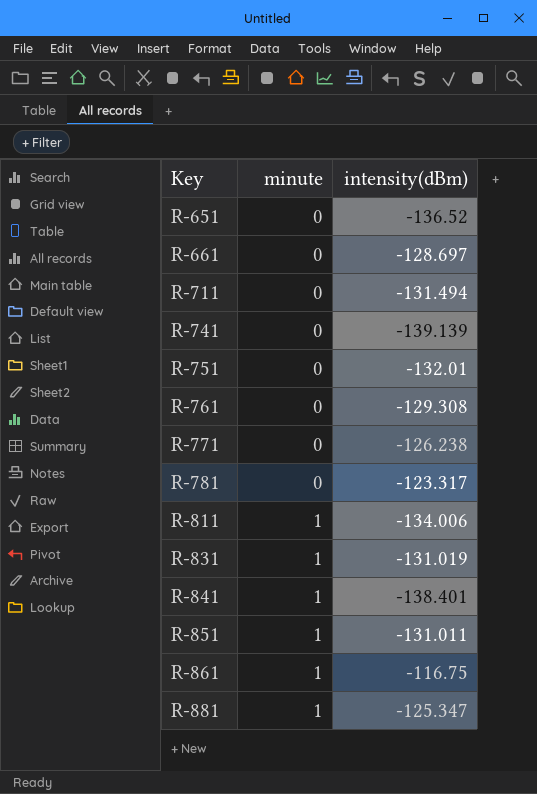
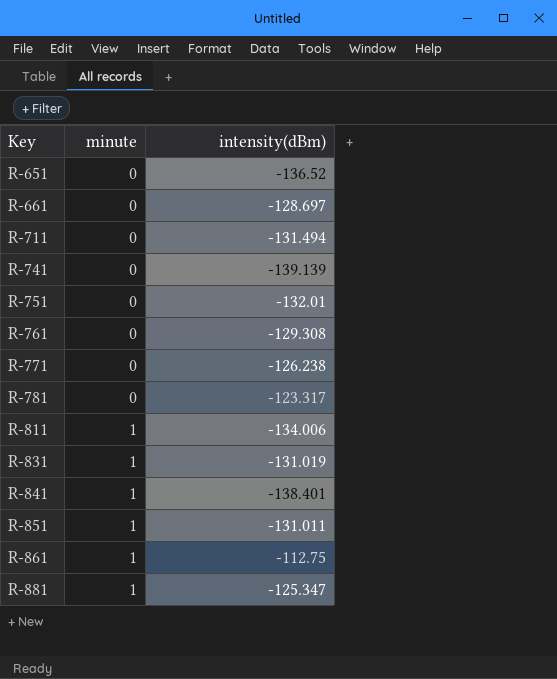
R-861 | intensity(dBm): -116.75 -> -112.75

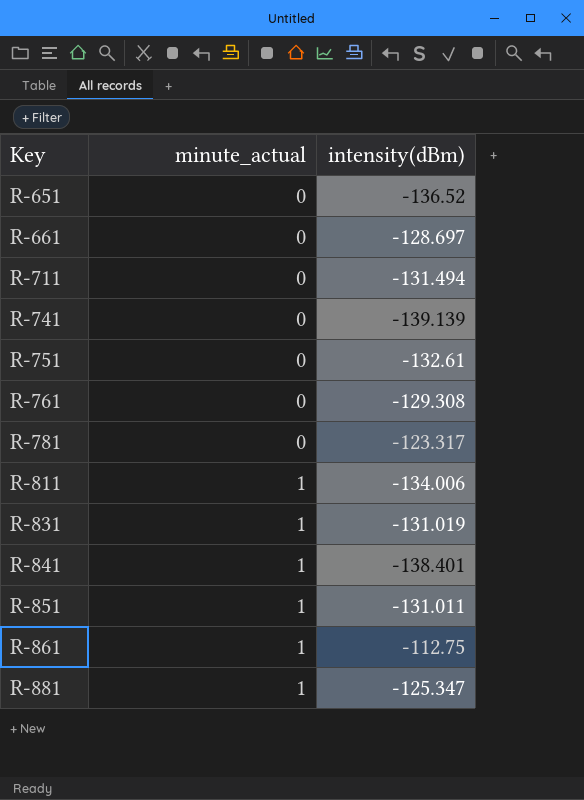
column name: minute -> minute_actual
row R-771: 0 | -126.238 -> none
R-751 | intensity(dBm): -132.01 -> -132.61

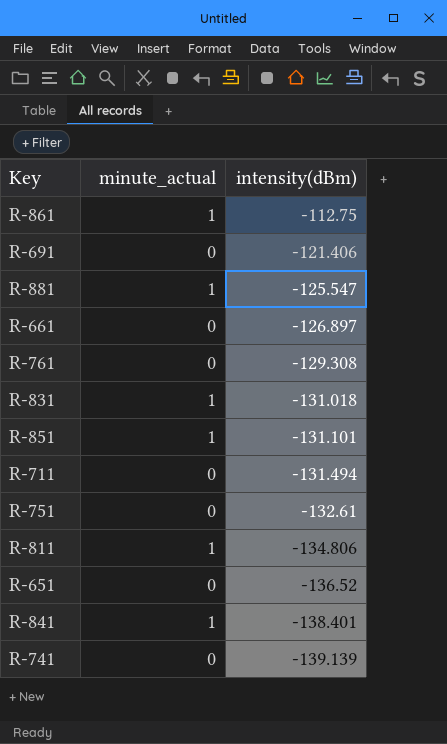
row order: Key ascending -> intensity(dBm) descending
row R-781: 0 | -123.317 -> none
row R-691: none -> 0 | -121.406
R-881 | intensity(dBm): -125.347 -> -125.547
R-661 | intensity(dBm): -128.697 -> -126.897
R-831 | intensity(dBm): -131.019 -> -131.018
R-851 | intensity(dBm): -131.011 -> -131.101
R-811 | intensity(dBm): -134.006 -> -134.806

